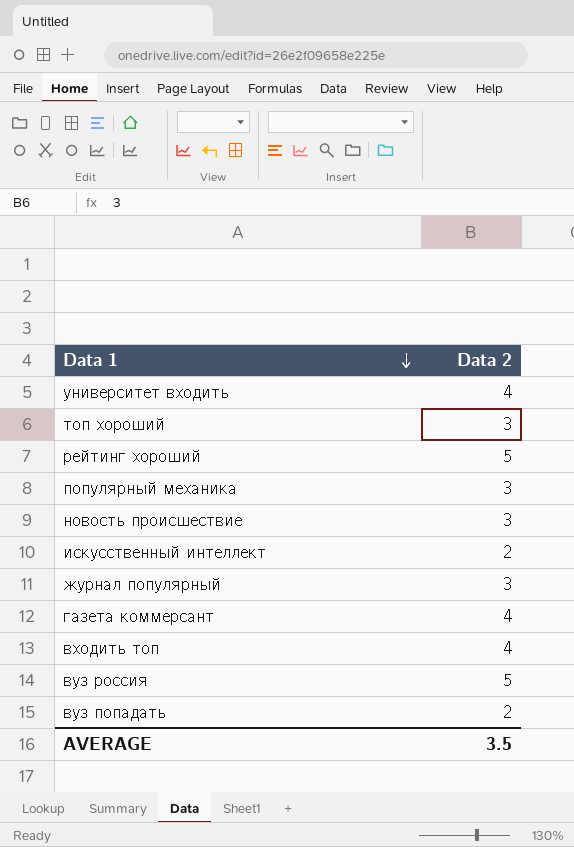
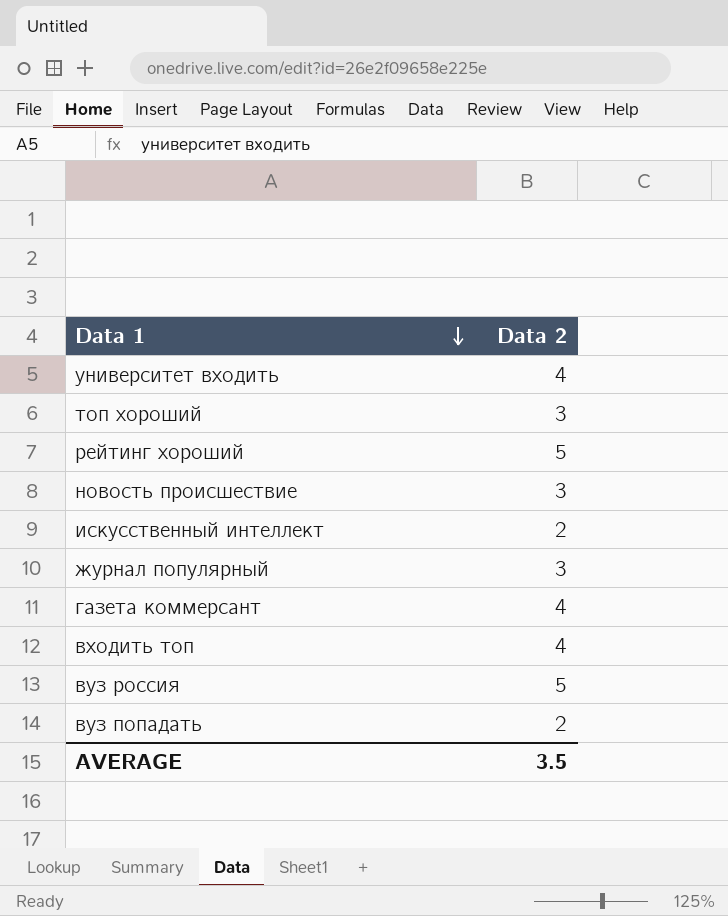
row популярный механика: 3 -> none

